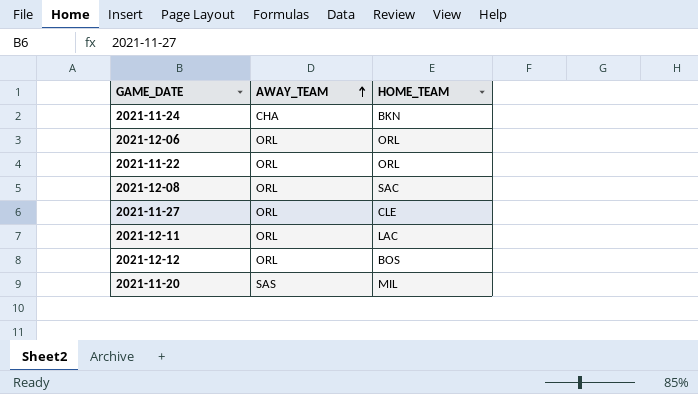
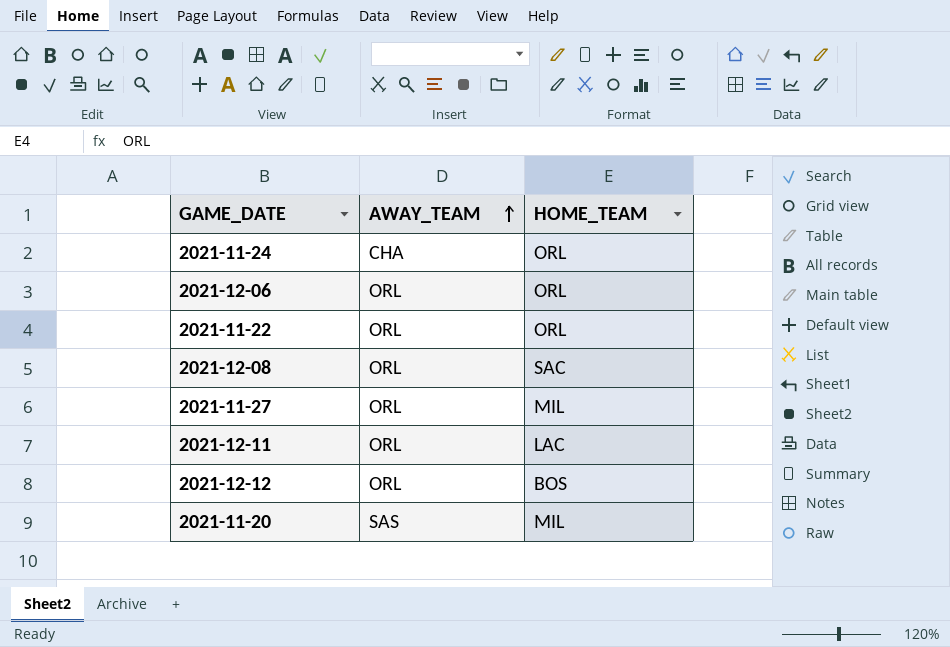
2021-11-24 | HOME_TEAM: BKN -> ORL
2021-11-27 | HOME_TEAM: CLE -> MIL

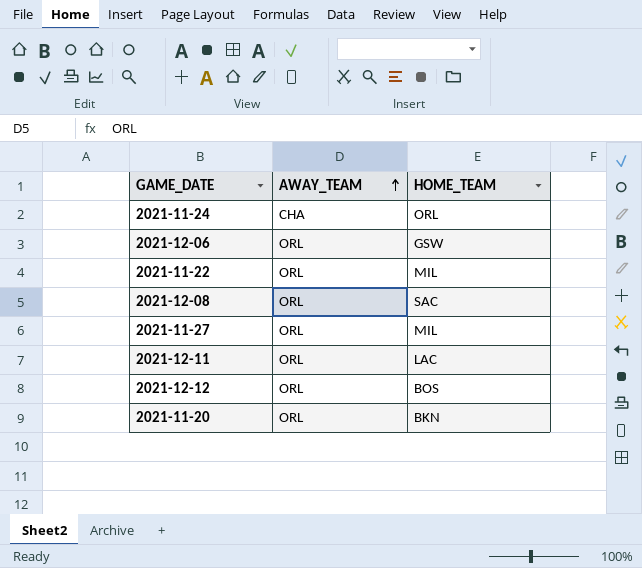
2021-12-06 | HOME_TEAM: ORL -> GSW
2021-11-22 | HOME_TEAM: ORL -> MIL
2021-11-20 | AWAY_TEAM: SAS -> ORL
2021-11-20 | HOME_TEAM: MIL -> BKN

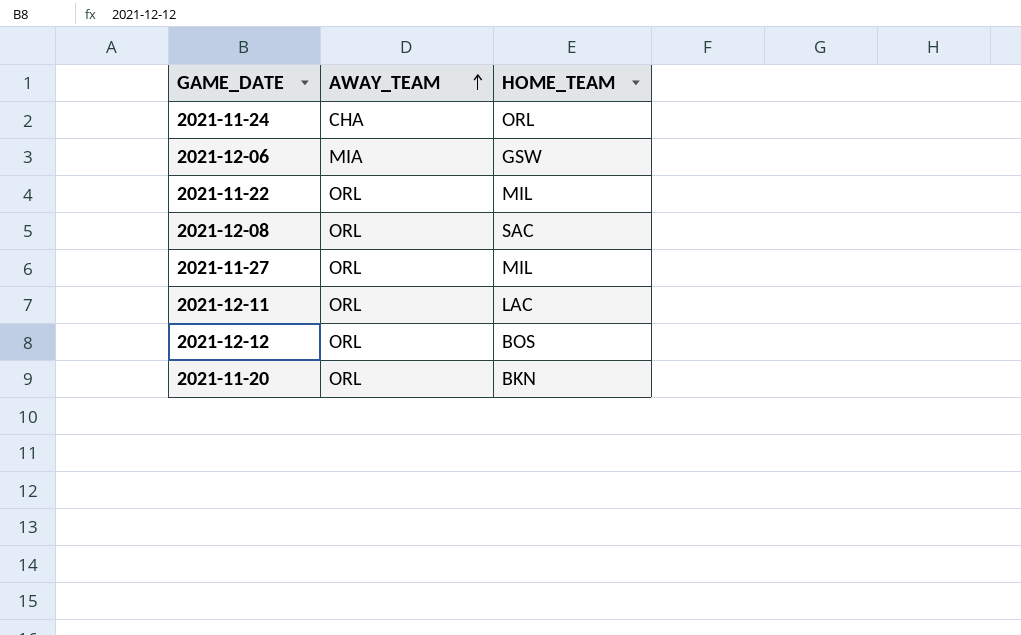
2021-12-06 | AWAY_TEAM: ORL -> MIA

